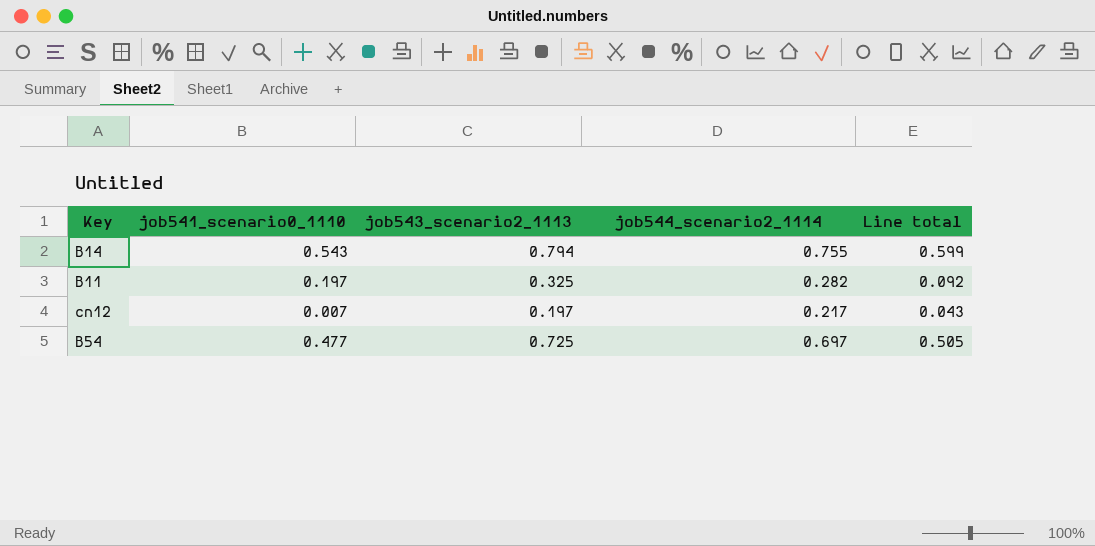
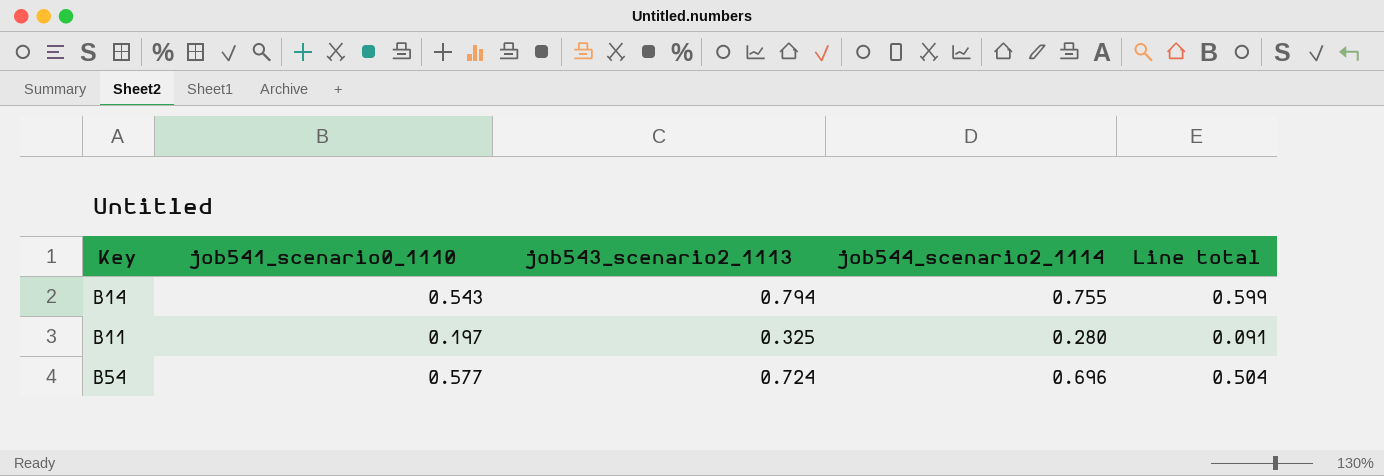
row cn12: 0.007 | 0.197 | 0.217 | 0.043 -> none
B11 | job544_scenario2_1114: 0.282 -> 0.280
B11 | Line total: 0.092 -> 0.091
B54 | job541_scenario0_1110: 0.477 -> 0.577
B54 | job543_scenario2_1113: 0.725 -> 0.724
B54 | job544_scenario2_1114: 0.697 -> 0.696
B54 | Line total: 0.505 -> 0.504

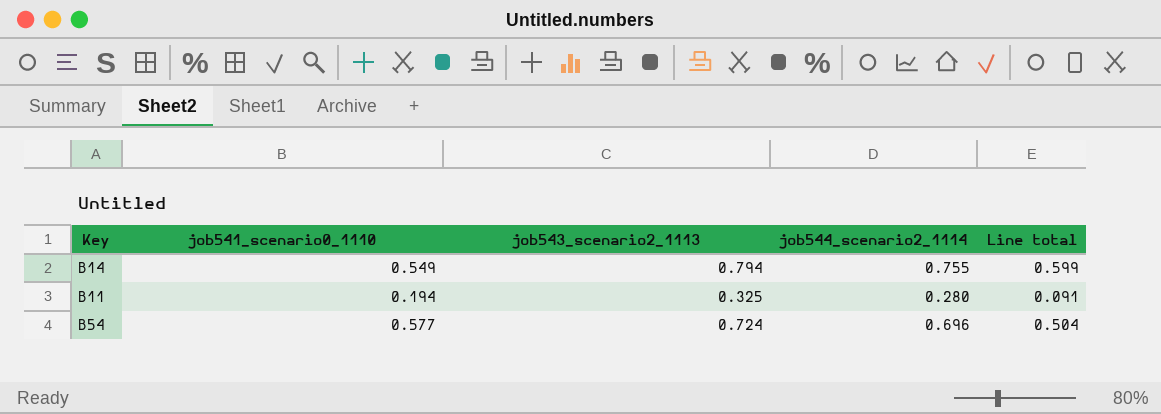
B14 | job541_scenario0_1110: 0.543 -> 0.549
B11 | job541_scenario0_1110: 0.197 -> 0.194

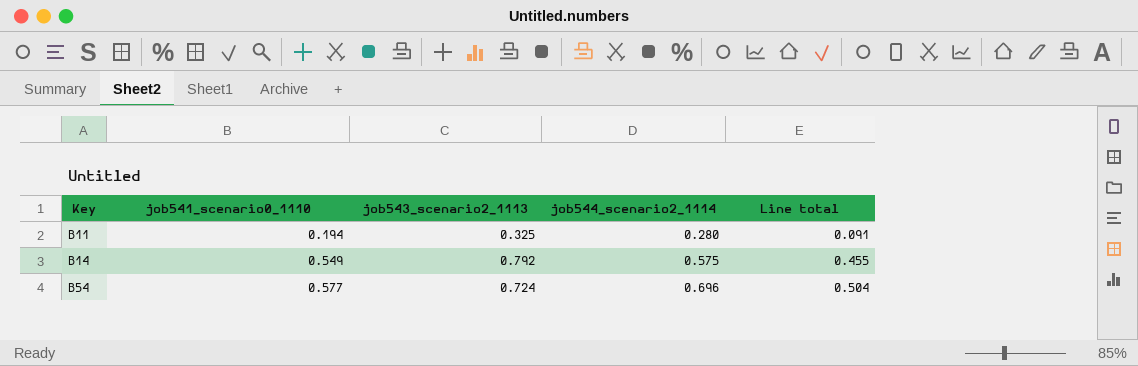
row order: none -> Key ascending
B14 | job543_scenario2_1113: 0.794 -> 0.792
B14 | job544_scenario2_1114: 0.755 -> 0.575
B14 | Line total: 0.599 -> 0.455

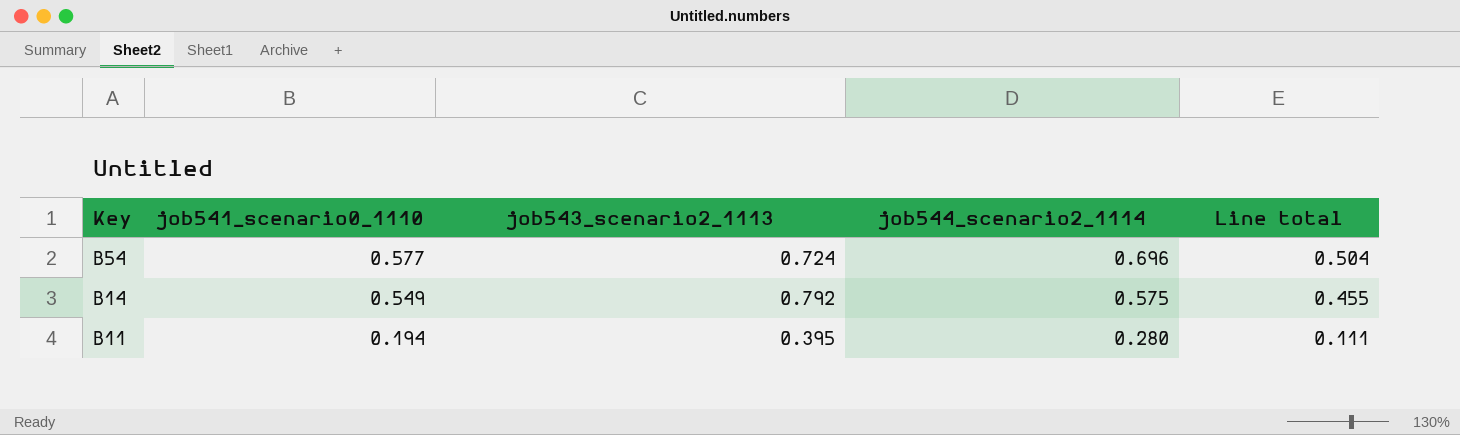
row order: Key ascending -> Key descending
B11 | job543_scenario2_1113: 0.325 -> 0.395
B11 | Line total: 0.091 -> 0.111

